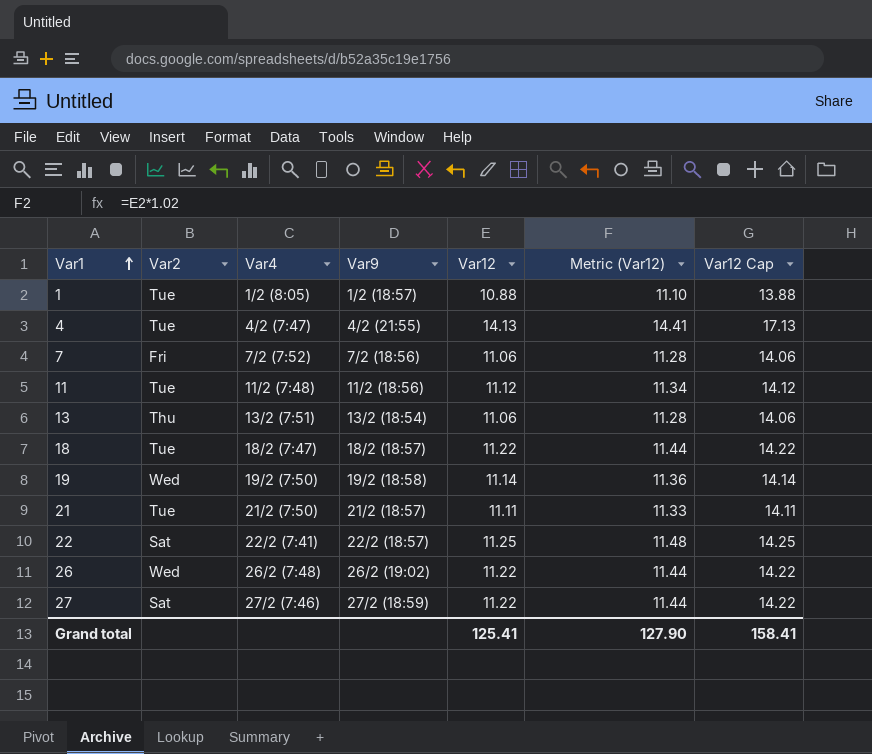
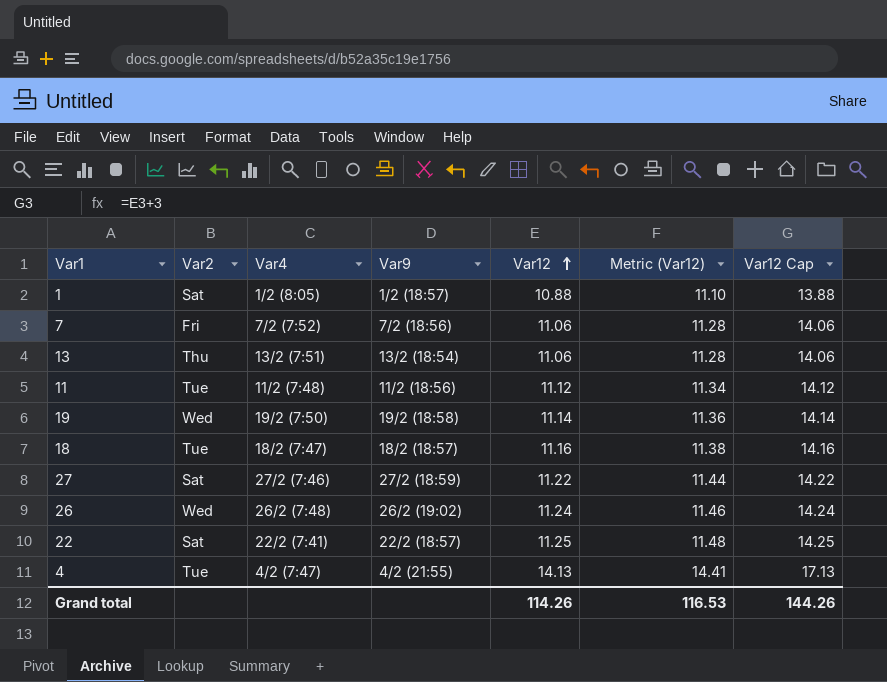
row order: Var1 ascending -> Var12 ascending
row 21: Tue | 21/2 (7:50) | 21/2 (18:57) | 11.11 | 11.33 | 14.11 -> none
1 | Var2: Tue -> Sat
18 | Var12: 11.22 -> 11.16
18 | Metric (Var12): 11.44 -> 11.38
18 | Var12 Cap: 14.22 -> 14.16
26 | Var12: 11.22 -> 11.24
26 | Metric (Var12): 11.44 -> 11.46
26 | Var12 Cap: 14.22 -> 14.24
Grand total | Var12: 125.41 -> 114.26
Grand total | Metric (Var12): 127.90 -> 116.53
Grand total | Var12 Cap: 158.41 -> 144.26

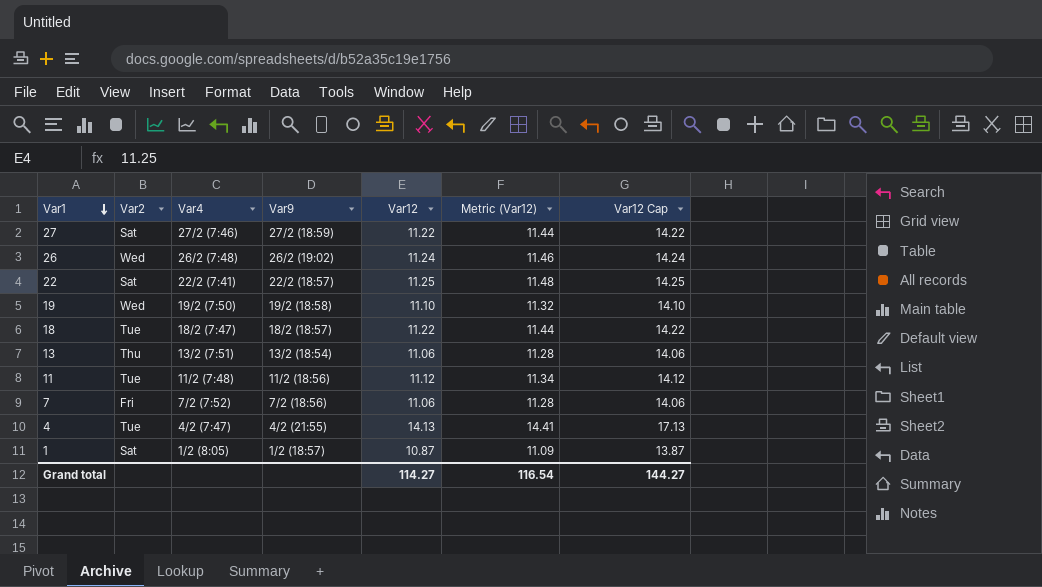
row order: Var12 ascending -> Var1 descending
19 | Var12: 11.14 -> 11.10
19 | Metric (Var12): 11.36 -> 11.32
19 | Var12 Cap: 14.14 -> 14.10
18 | Var12: 11.16 -> 11.22
18 | Metric (Var12): 11.38 -> 11.44
18 | Var12 Cap: 14.16 -> 14.22
1 | Var12: 10.88 -> 10.87
1 | Metric (Var12): 11.10 -> 11.09
1 | Var12 Cap: 13.88 -> 13.87
Grand total | Var12: 114.26 -> 114.27
Grand total | Metric (Var12): 116.53 -> 116.54
Grand total | Var12 Cap: 144.26 -> 144.27

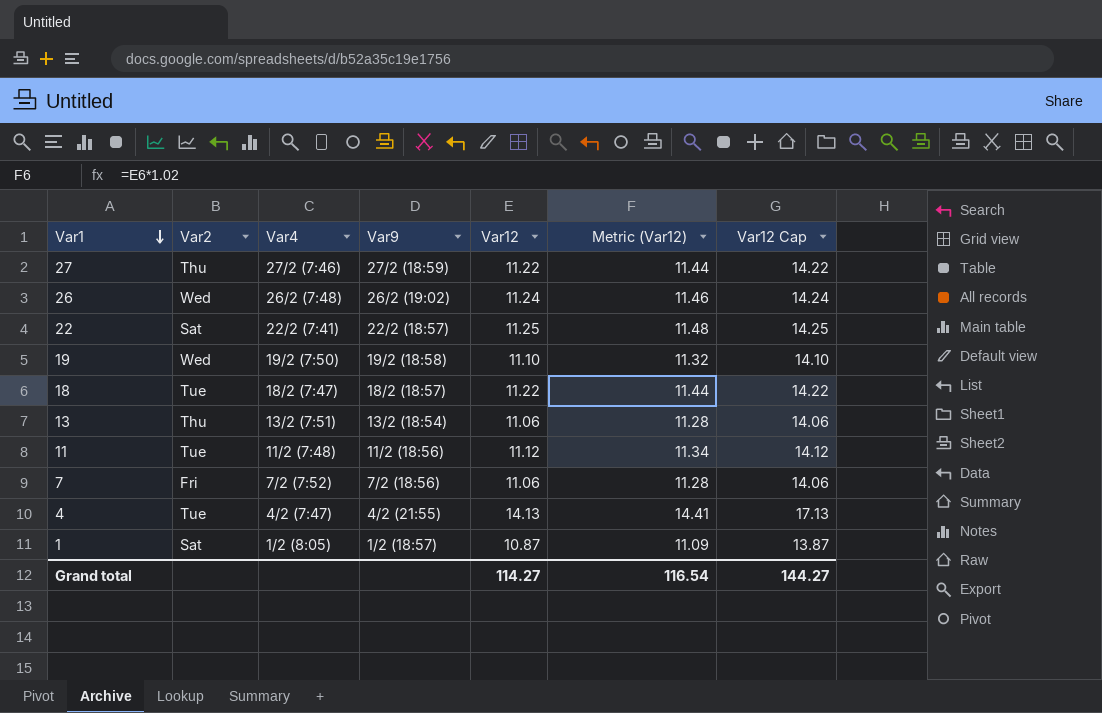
27 | Var2: Sat -> Thu

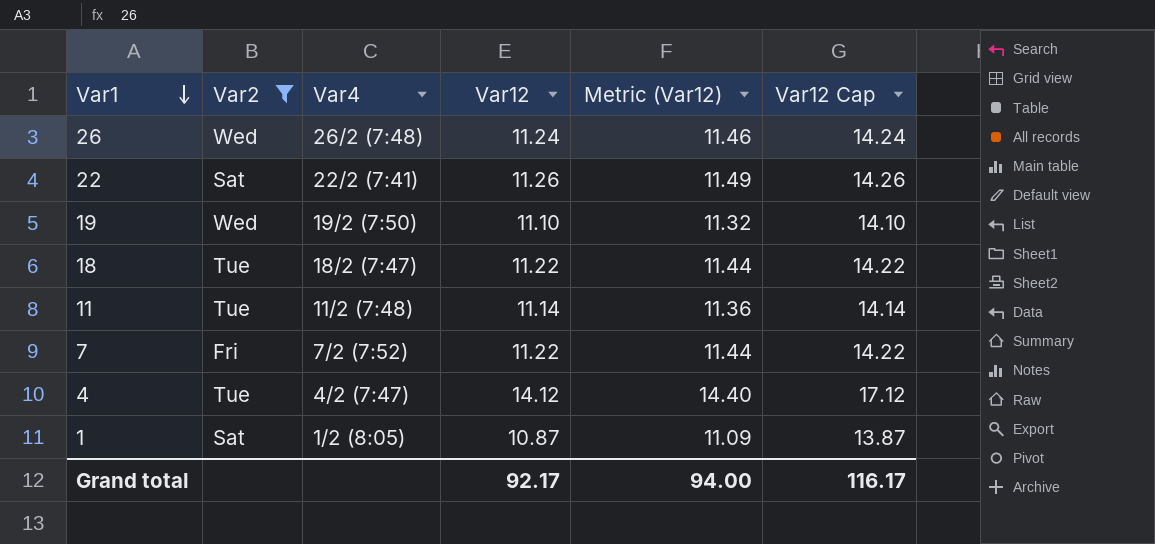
filter: none -> Var2 != Thu
column Var9 | position: 4 -> none
22 | Var12: 11.25 -> 11.26
22 | Metric (Var12): 11.48 -> 11.49
22 | Var12 Cap: 14.25 -> 14.26
11 | Var12: 11.12 -> 11.14
11 | Metric (Var12): 11.34 -> 11.36
11 | Var12 Cap: 14.12 -> 14.14
7 | Var12: 11.06 -> 11.22
7 | Metric (Var12): 11.28 -> 11.44
7 | Var12 Cap: 14.06 -> 14.22
4 | Var12: 14.13 -> 14.12
4 | Metric (Var12): 14.41 -> 14.40
4 | Var12 Cap: 17.13 -> 17.12
Grand total | Var12: 114.27 -> 92.17
Grand total | Metric (Var12): 116.54 -> 94.00
Grand total | Var12 Cap: 144.27 -> 116.17

